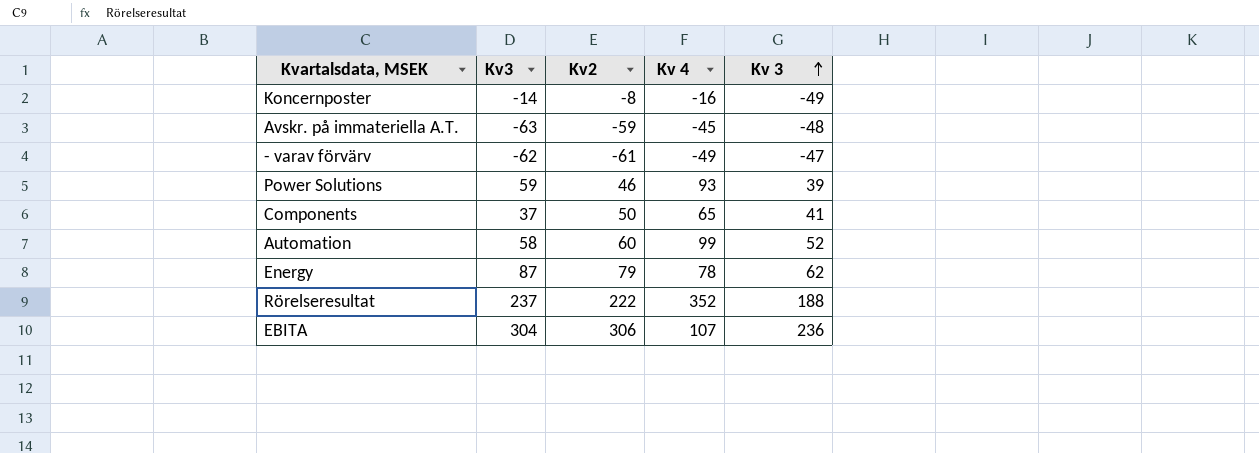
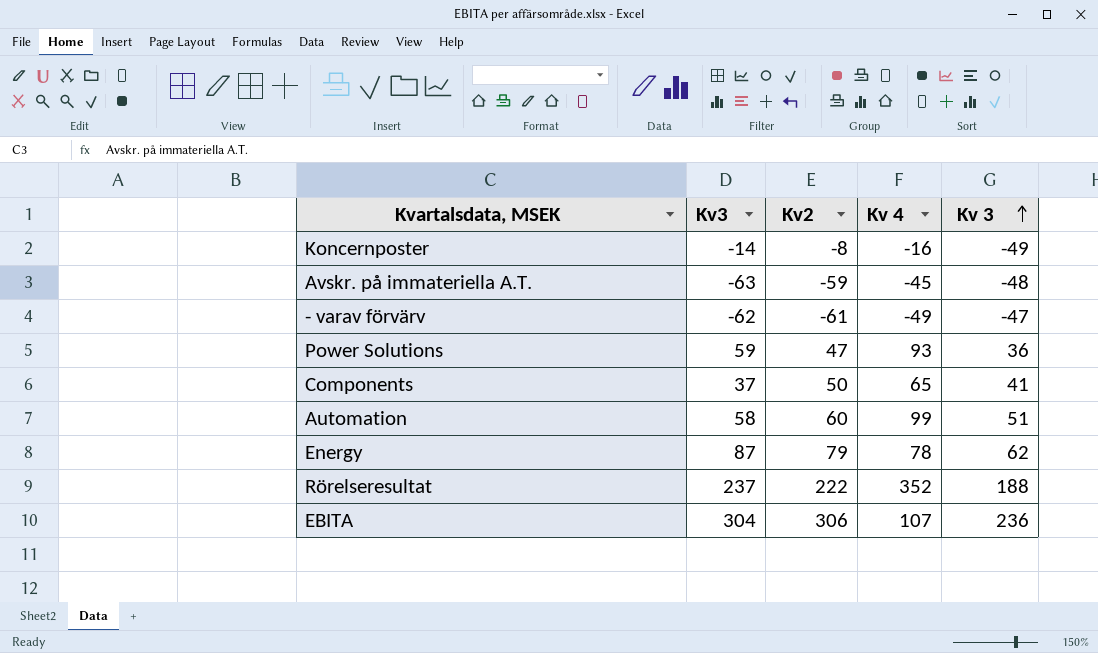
Power Solutions | Kv2: 46 -> 47
Power Solutions | Kv 3: 39 -> 36
Automation | Kv 3: 52 -> 51

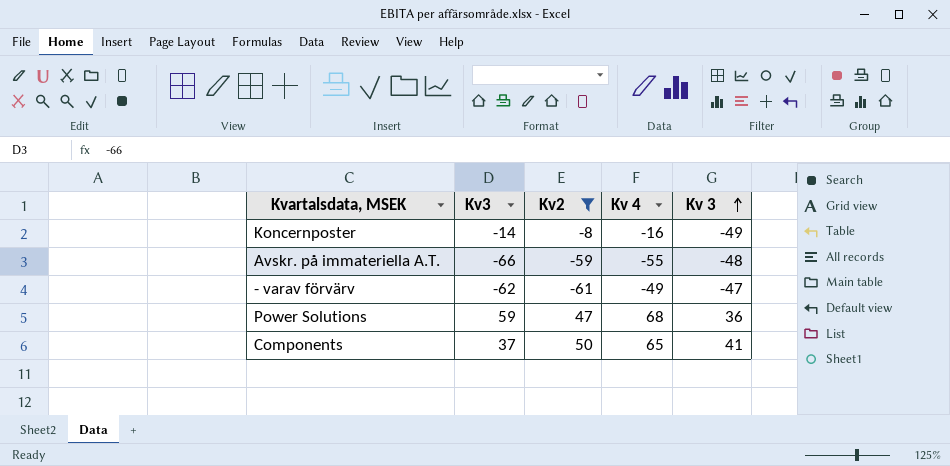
filter: none -> Kv2 <= 50
Avskr. på immateriella A.T. | Kv3: -63 -> -66
Avskr. på immateriella A.T. | Kv 4: -45 -> -55
Power Solutions | Kv 4: 93 -> 68

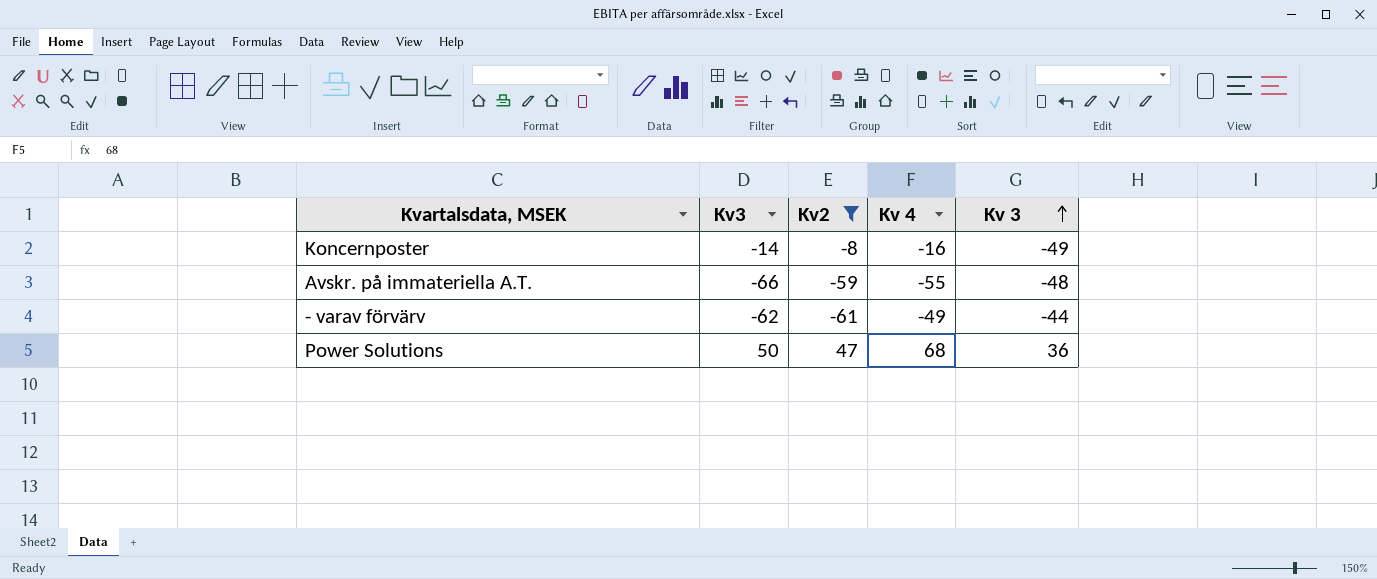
row Components: 37 | 50 | 65 | 41 -> none
- varav förvärv | Kv 3: -47 -> -44
Power Solutions | Kv3: 59 -> 50

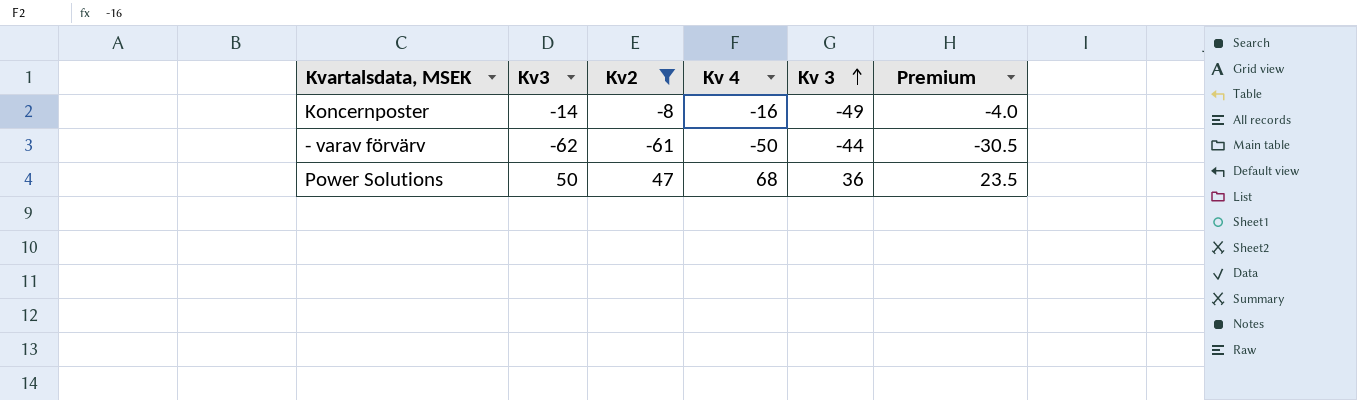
column Premium | formula: none -> [Kv2] * 0.5
row Avskr. på immateriella A.T.: -66 | -59 | -55 | -48 -> none
- varav förvärv | Kv 4: -49 -> -50

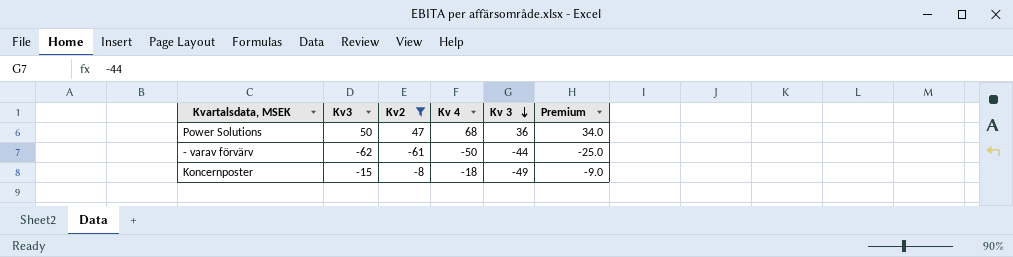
row order: Kv 3 ascending -> Kv 3 descending
column Premium | formula: [Kv2] * 0.5 -> [Kv 4] * 0.5
Koncernposter | Kv3: -14 -> -15
Koncernposter | Kv 4: -16 -> -18

